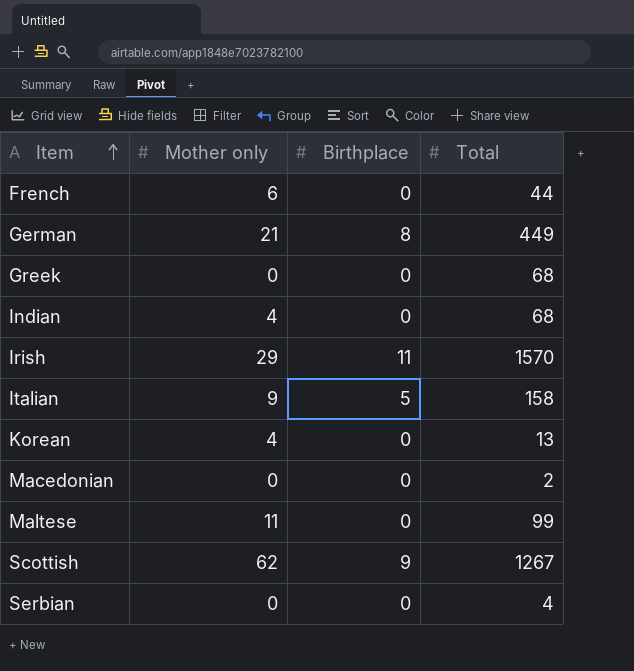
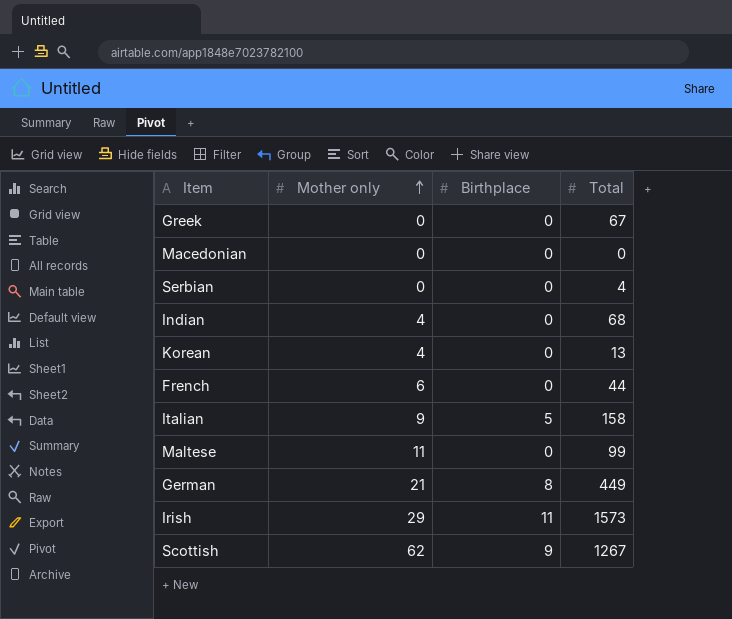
row order: Item ascending -> Mother only ascending
Greek | Total: 68 -> 67
Macedonian | Total: 2 -> 0
Irish | Total: 1570 -> 1573

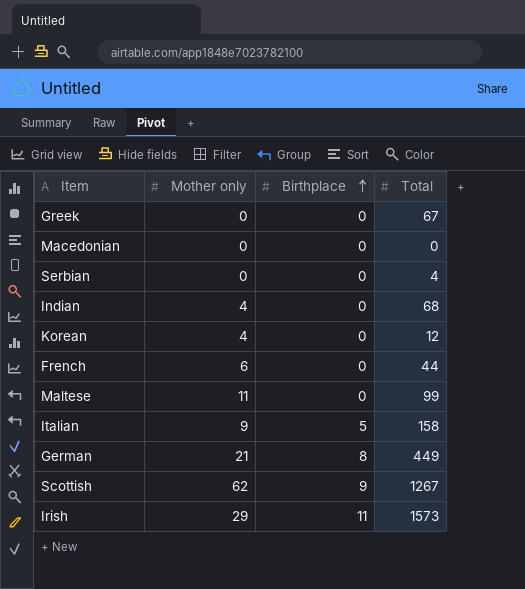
row order: Mother only ascending -> Birthplace ascending
Korean | Total: 13 -> 12

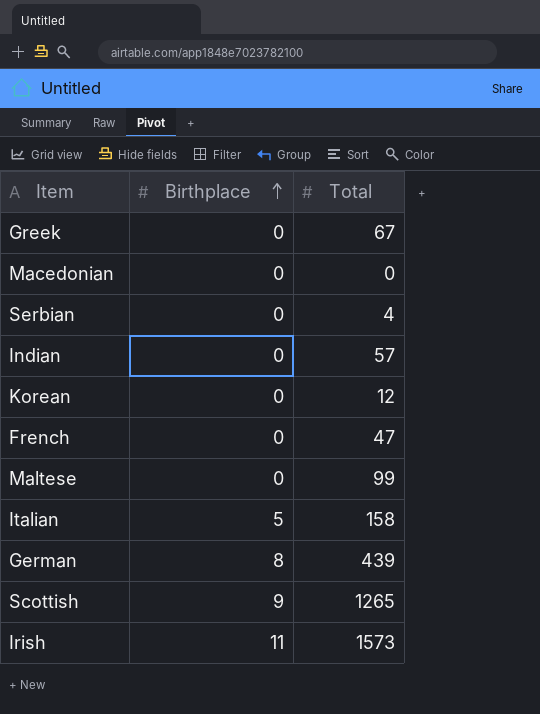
column Mother only | position: 2 -> none
Indian | Total: 68 -> 57
French | Total: 44 -> 47
German | Total: 449 -> 439
Scottish | Total: 1267 -> 1265

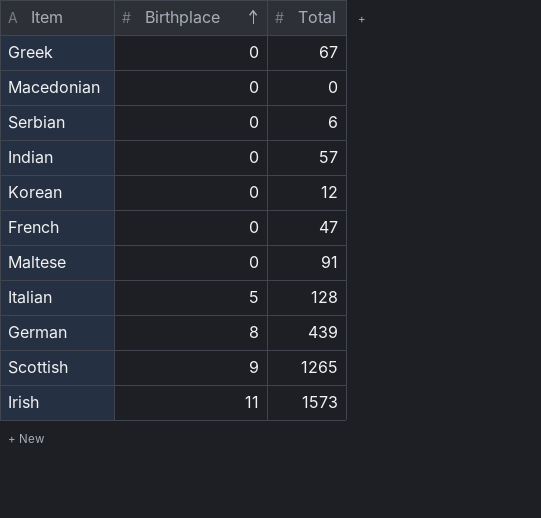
Serbian | Total: 4 -> 6
Maltese | Total: 99 -> 91
Italian | Total: 158 -> 128

